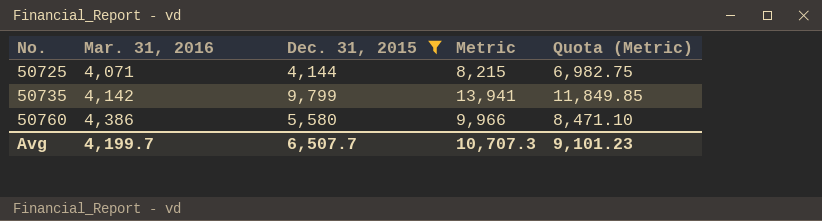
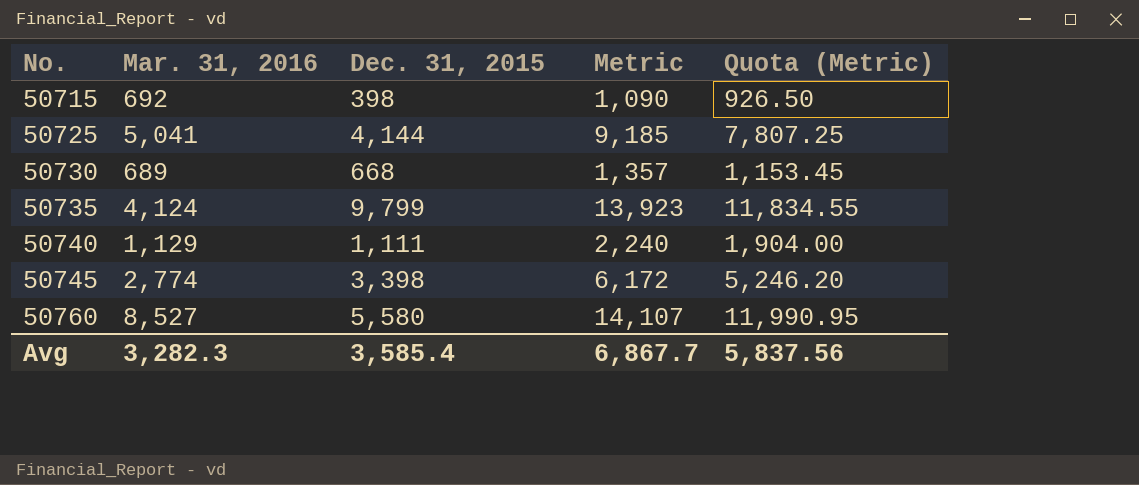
filter: Dec. 31, 2015 >= 4,144 -> none
50725 | Mar. 31, 2016: 4,071 -> 5,041
50725 | Metric: 8,215 -> 9,185
50725 | Quota (Metric): 6,982.75 -> 7,807.25
50735 | Mar. 31, 2016: 4,142 -> 4,124
50735 | Metric: 13,941 -> 13,923
50735 | Quota (Metric): 11,849.85 -> 11,834.55
50760 | Mar. 31, 2016: 4,386 -> 8,527
50760 | Metric: 9,966 -> 14,107
50760 | Quota (Metric): 8,471.10 -> 11,990.95
Avg | Mar. 31, 2016: 4,199.7 -> 3,282.3
Avg | Dec. 31, 2015: 6,507.7 -> 3,585.4
Avg | Metric: 10,707.3 -> 6,867.7
Avg | Quota (Metric): 9,101.23 -> 5,837.56

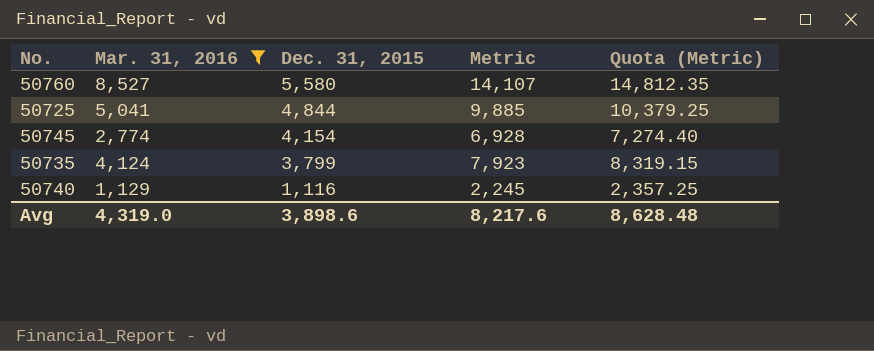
filter: none -> Mar. 31, 2016 >= 1,129
row order: No. ascending -> Dec. 31, 2015 descending
column Quota (Metric) | formula: [Metric] * 0.85 -> [Metric] * 1.05
50725 | Dec. 31, 2015: 4,144 -> 4,844
50725 | Metric: 9,185 -> 9,885
50745 | Dec. 31, 2015: 3,398 -> 4,154
50745 | Metric: 6,172 -> 6,928
50735 | Dec. 31, 2015: 9,799 -> 3,799
50735 | Metric: 13,923 -> 7,923
50740 | Dec. 31, 2015: 1,111 -> 1,116
50740 | Metric: 2,240 -> 2,245
Avg | Mar. 31, 2016: 3,282.3 -> 4,319.0
Avg | Dec. 31, 2015: 3,585.4 -> 3,898.6
Avg | Metric: 6,867.7 -> 8,217.6
Avg | Quota (Metric): 5,837.56 -> 8,628.48

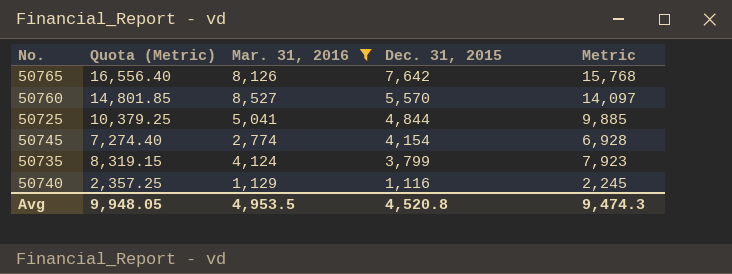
column Quota (Metric) | position: 5 -> 2
row 50765: none -> 16,556.40 | 8,126 | 7,642 | 15,768
50760 | Quota (Metric): 14,812.35 -> 14,801.85
50760 | Dec. 31, 2015: 5,580 -> 5,570
50760 | Metric: 14,107 -> 14,097
Avg | Quota (Metric): 8,628.48 -> 9,948.05
Avg | Mar. 31, 2016: 4,319.0 -> 4,953.5
Avg | Dec. 31, 2015: 3,898.6 -> 4,520.8
Avg | Metric: 8,217.6 -> 9,474.3

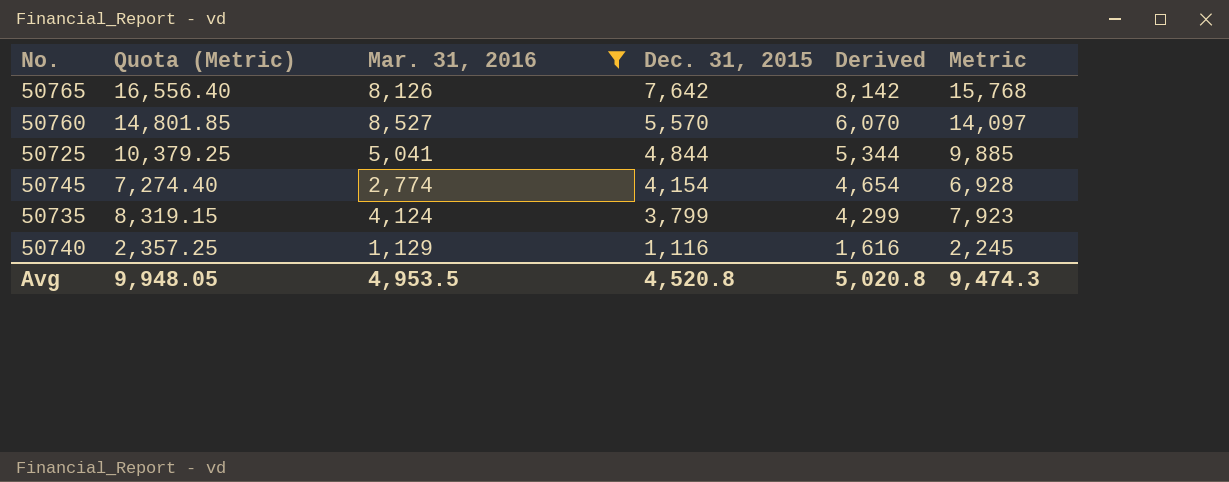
column Derived | formula: none -> [Dec. 31, 2015] + 500

